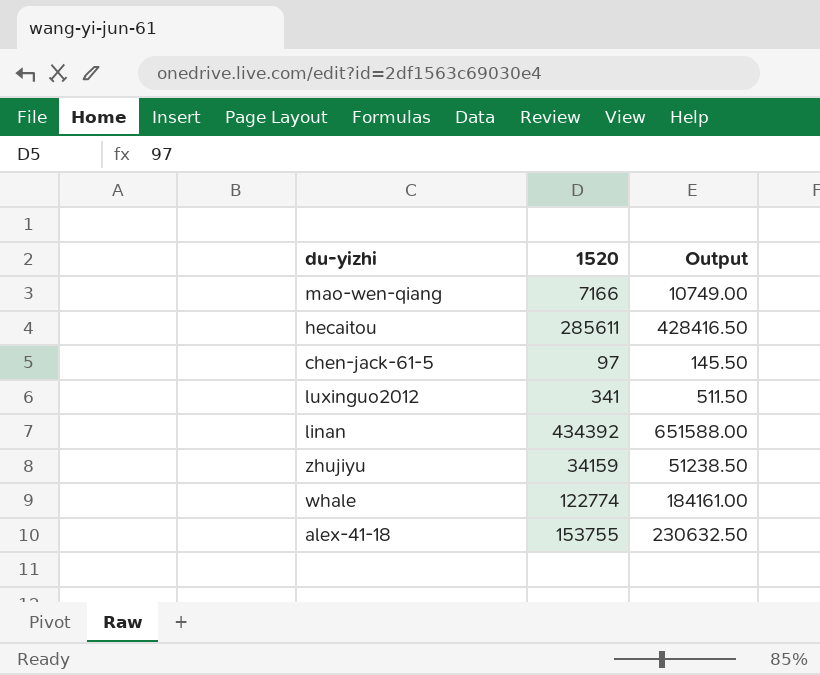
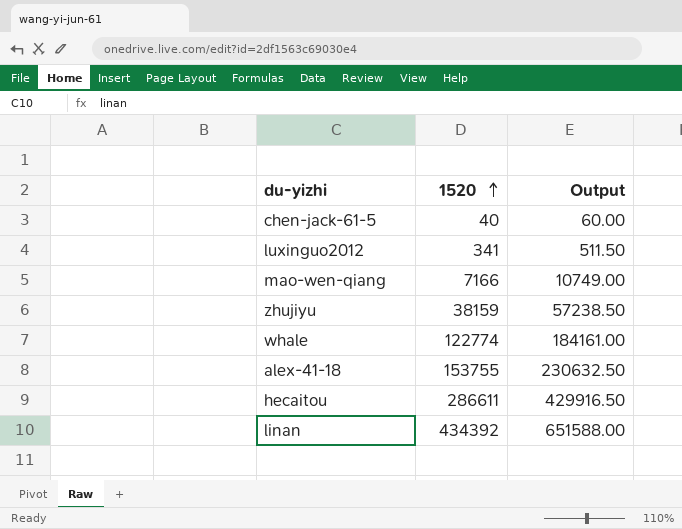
row order: none -> 1520 ascending
chen-jack-61-5 | 1520: 97 -> 40
chen-jack-61-5 | Output: 145.50 -> 60.00
zhujiyu | 1520: 34159 -> 38159
zhujiyu | Output: 51238.50 -> 57238.50
hecaitou | 1520: 285611 -> 286611
hecaitou | Output: 428416.50 -> 429916.50

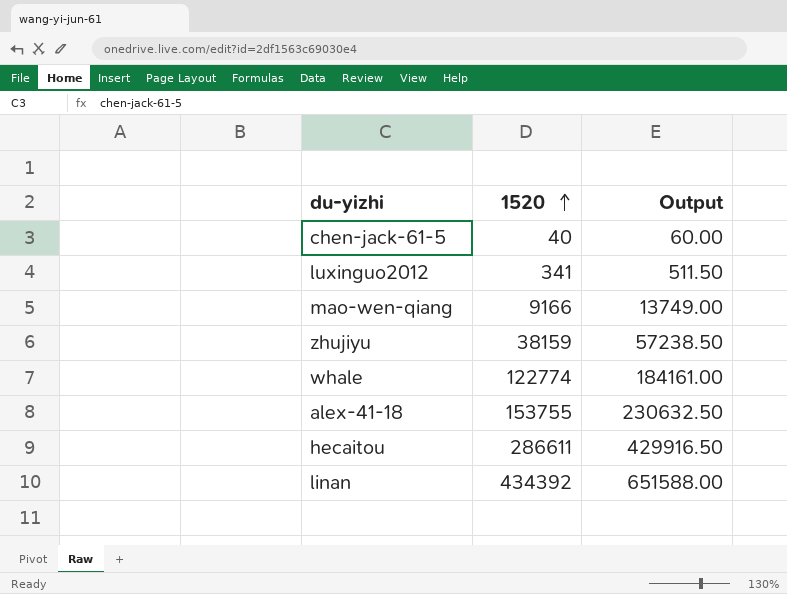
mao-wen-qiang | 1520: 7166 -> 9166
mao-wen-qiang | Output: 10749.00 -> 13749.00

